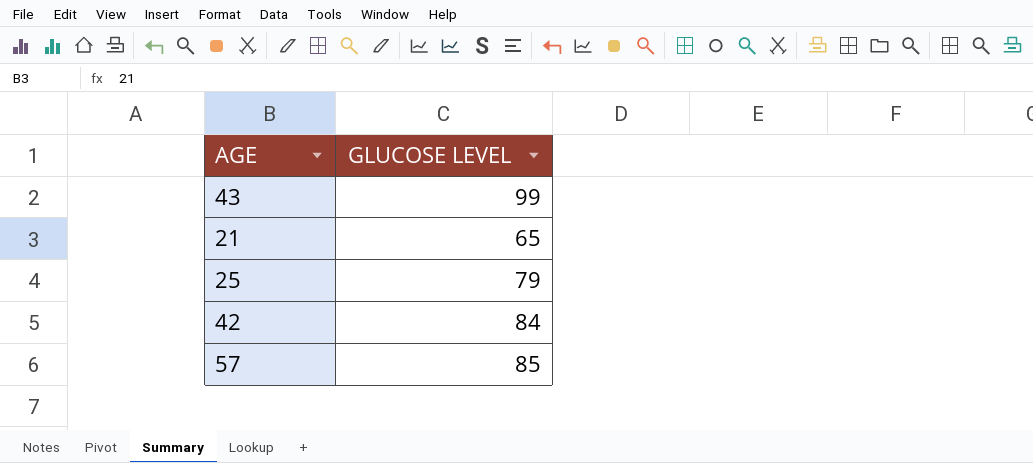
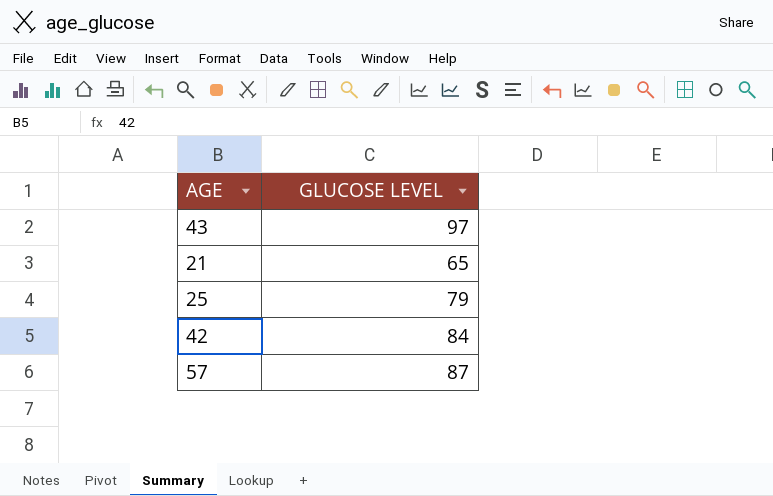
43 | GLUCOSE LEVEL: 99 -> 97
57 | GLUCOSE LEVEL: 85 -> 87

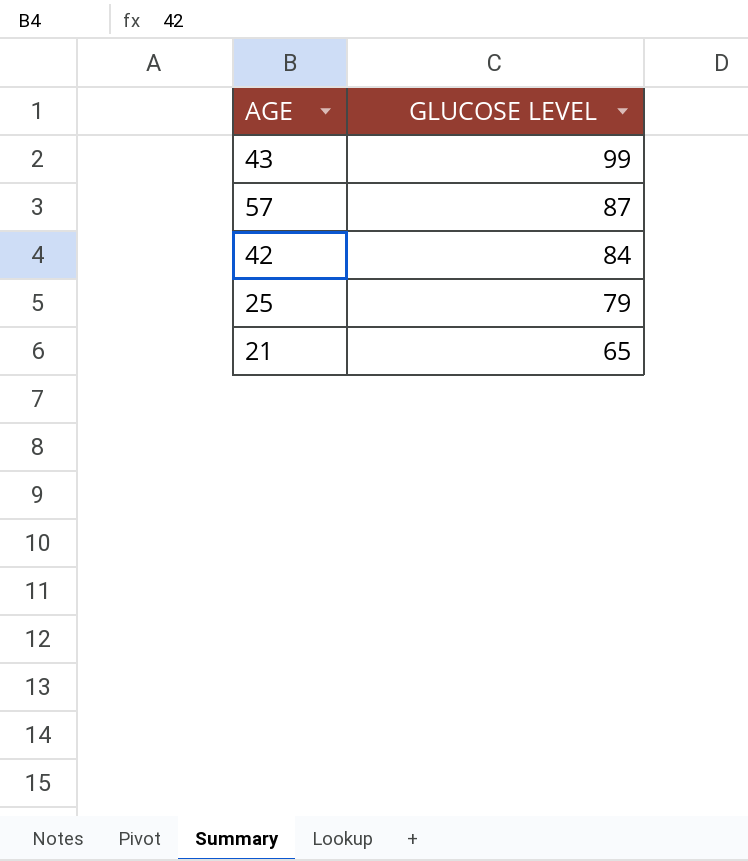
row order: none -> GLUCOSE LEVEL descending
43 | GLUCOSE LEVEL: 97 -> 99

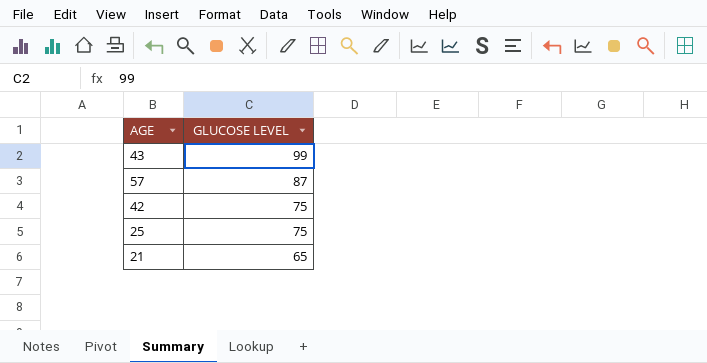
42 | GLUCOSE LEVEL: 84 -> 75
25 | GLUCOSE LEVEL: 79 -> 75

